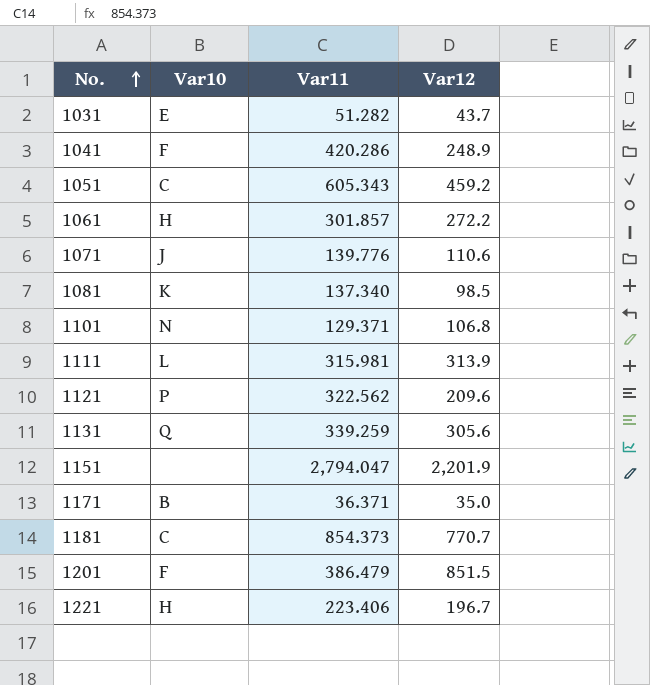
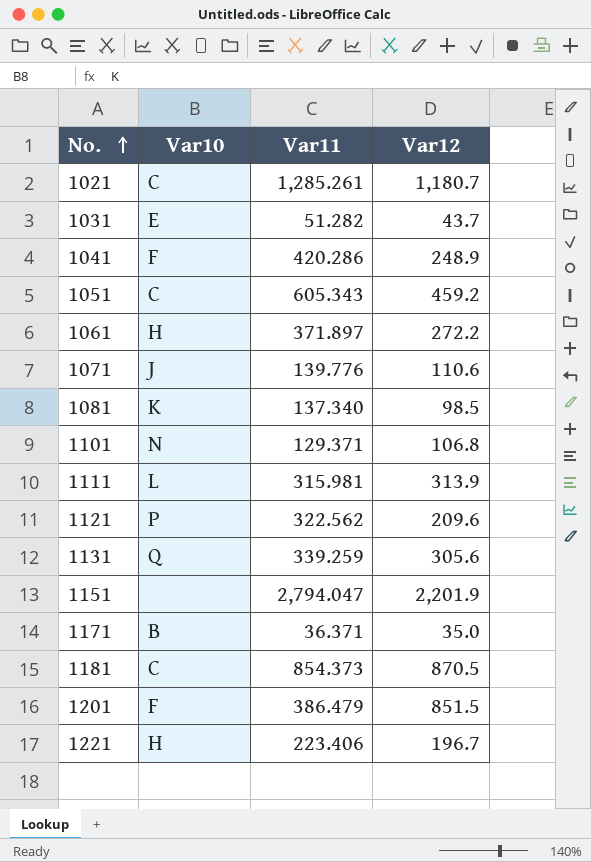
row 1021: none -> C | 1,285.261 | 1,180.7
1061 | Var11: 301.857 -> 371.897
1181 | Var12: 770.7 -> 870.5

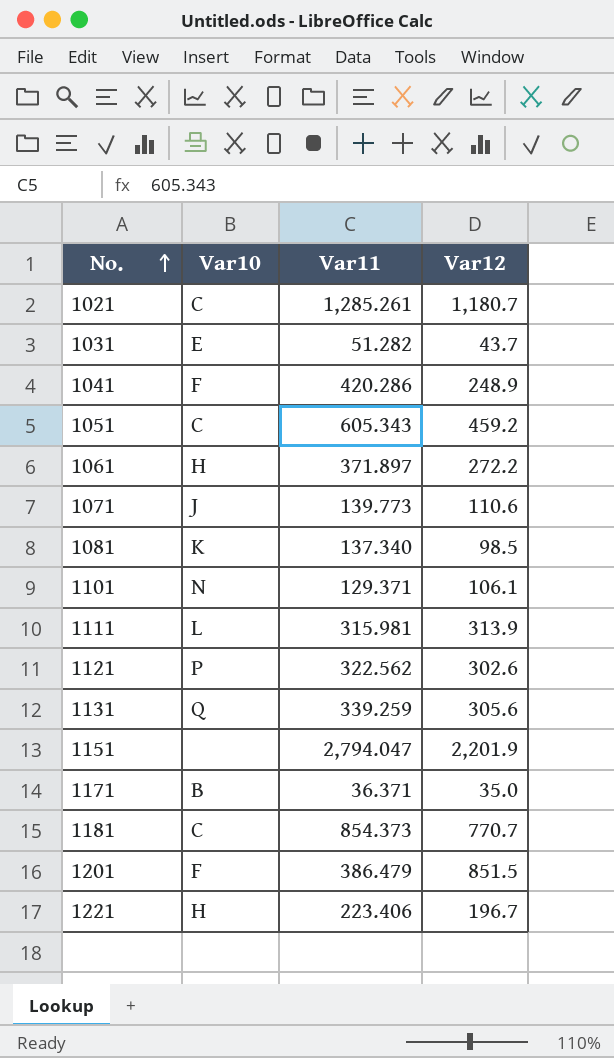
1071 | Var11: 139.776 -> 139.773
1101 | Var12: 106.8 -> 106.1
1121 | Var12: 209.6 -> 302.6
1181 | Var12: 870.5 -> 770.7

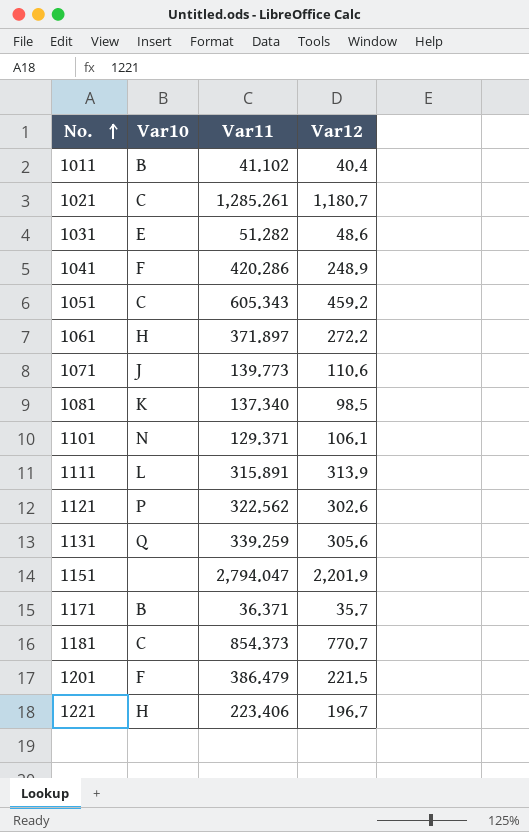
row 1011: none -> B | 41.102 | 40.4
1031 | Var12: 43.7 -> 48.6
1111 | Var11: 315.981 -> 315.891
1171 | Var12: 35.0 -> 35.7
1201 | Var12: 851.5 -> 221.5

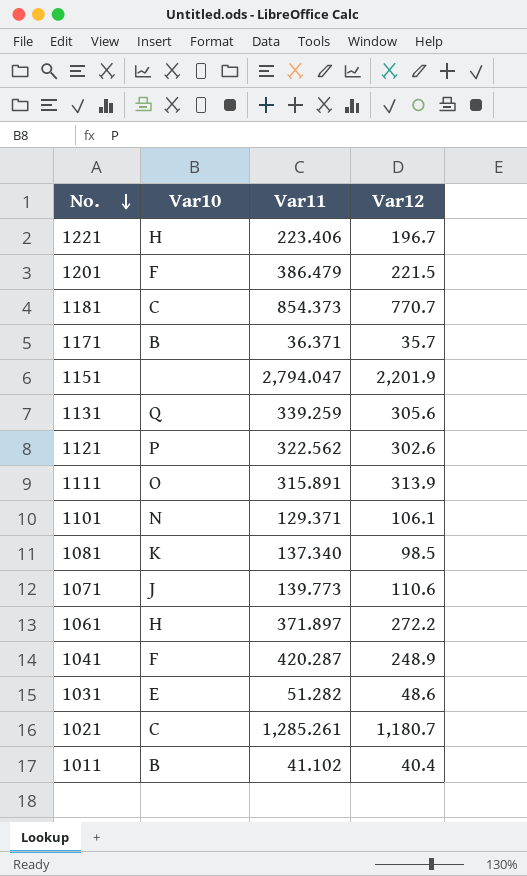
row order: No. ascending -> No. descending
row 1051: C | 605.343 | 459.2 -> none
1111 | Var10: L -> O
1041 | Var11: 420.286 -> 420.287

